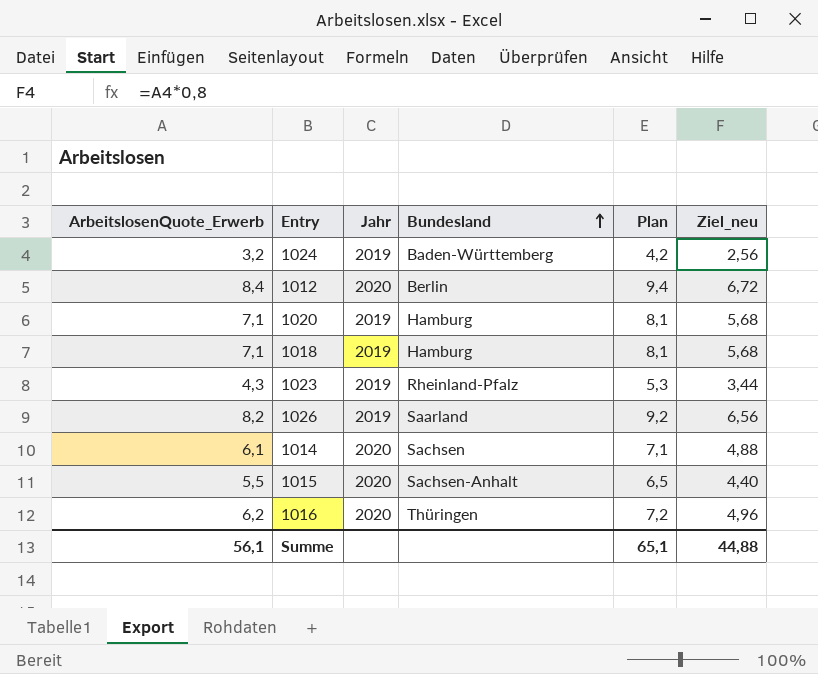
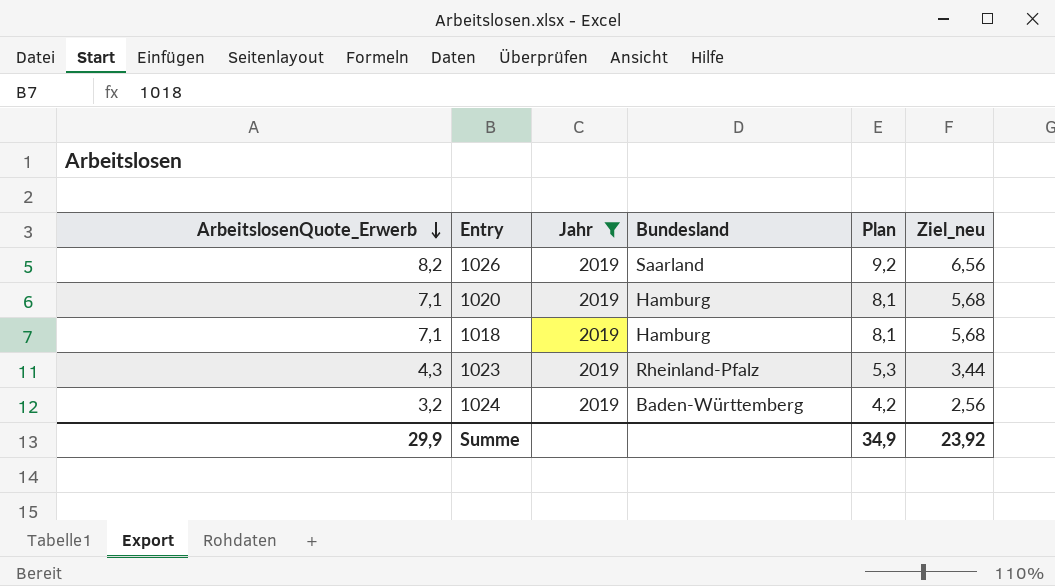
filter: none -> Jahr = 2019
row order: Bundesland ascending -> ArbeitslosenQuote_Erwerb descending
Summe | ArbeitslosenQuote_Erwerb: 56,1 -> 29,9
Summe | Plan: 65,1 -> 34,9
Summe | Ziel_neu: 44,88 -> 23,92

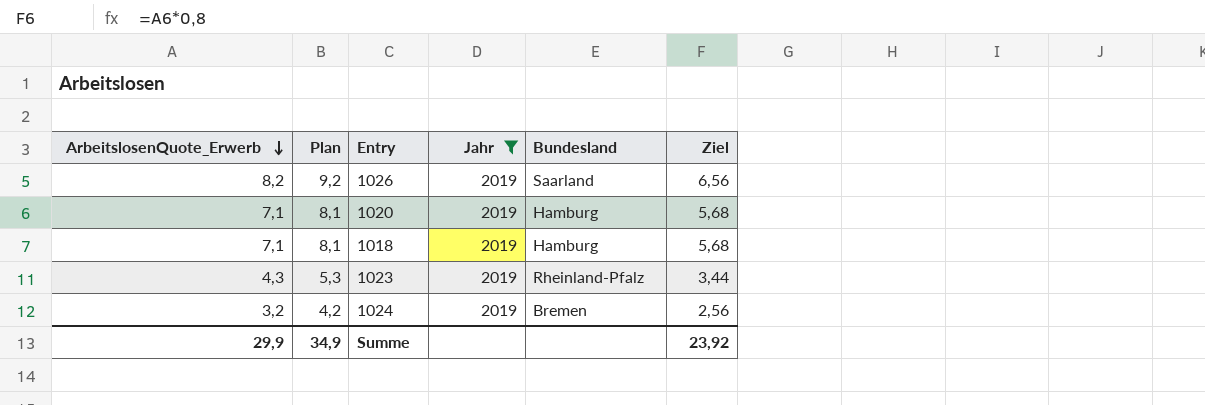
column Plan | position: 5 -> 2
column name: Ziel_neu -> Ziel
1024 | Bundesland: Baden-Württemberg -> Bremen

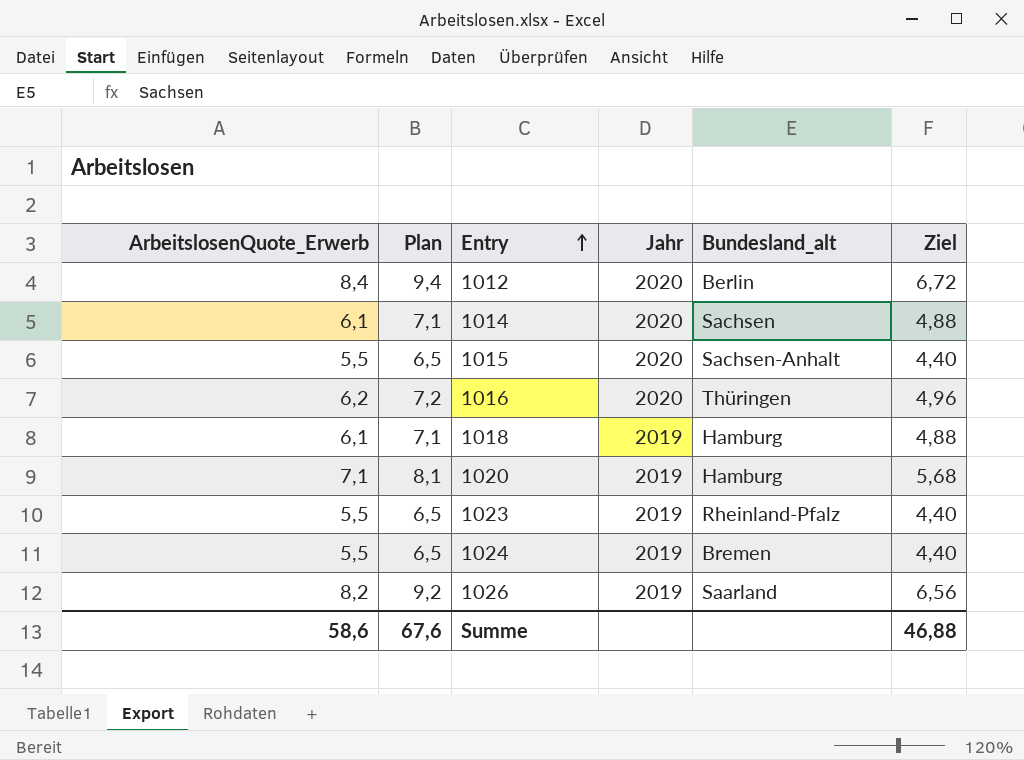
filter: Jahr = 2019 -> none
row order: ArbeitslosenQuote_Erwerb descending -> Entry ascending
column name: Bundesland -> Bundesland_alt
1018 | ArbeitslosenQuote_Erwerb: 7,1 -> 6,1
1018 | Plan: 8,1 -> 7,1
1018 | Ziel: 5,68 -> 4,88
1023 | ArbeitslosenQuote_Erwerb: 4,3 -> 5,5
1023 | Plan: 5,3 -> 6,5
1023 | Ziel: 3,44 -> 4,40
1024 | ArbeitslosenQuote_Erwerb: 3,2 -> 5,5
1024 | Plan: 4,2 -> 6,5
1024 | Ziel: 2,56 -> 4,40
Summe | ArbeitslosenQuote_Erwerb: 29,9 -> 58,6
Summe | Plan: 34,9 -> 67,6
Summe | Ziel: 23,92 -> 46,88

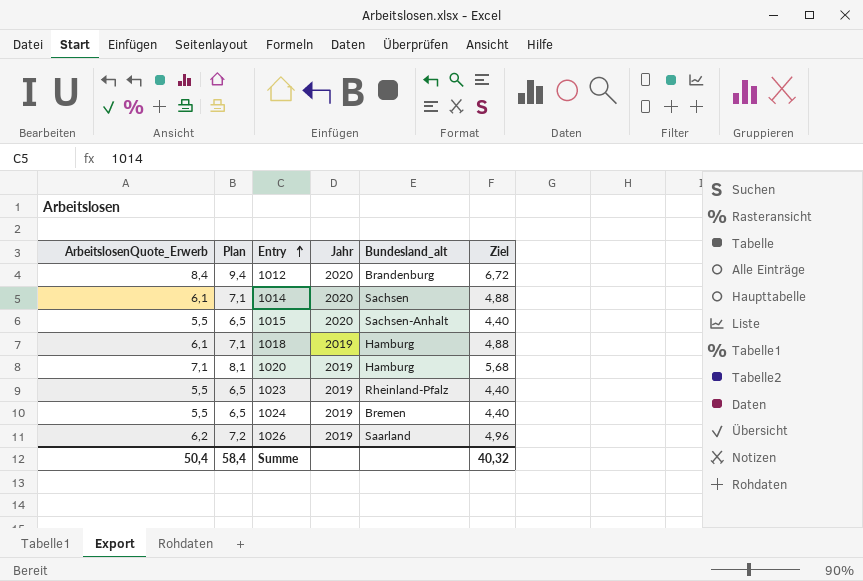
row 1016: 6,2 | 7,2 | 2020 | Thüringen | 4,96 -> none
1012 | Bundesland_alt: Berlin -> Brandenburg
1026 | ArbeitslosenQuote_Erwerb: 8,2 -> 6,2
1026 | Plan: 9,2 -> 7,2
1026 | Ziel: 6,56 -> 4,96
Summe | ArbeitslosenQuote_Erwerb: 58,6 -> 50,4
Summe | Plan: 67,6 -> 58,4
Summe | Ziel: 46,88 -> 40,32

